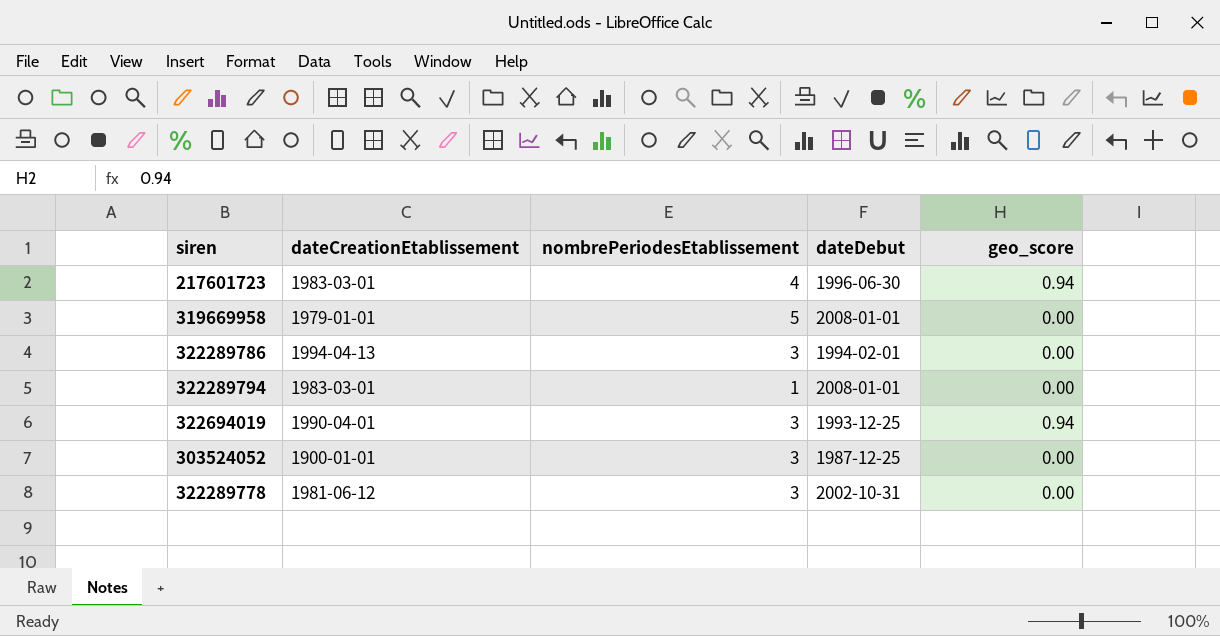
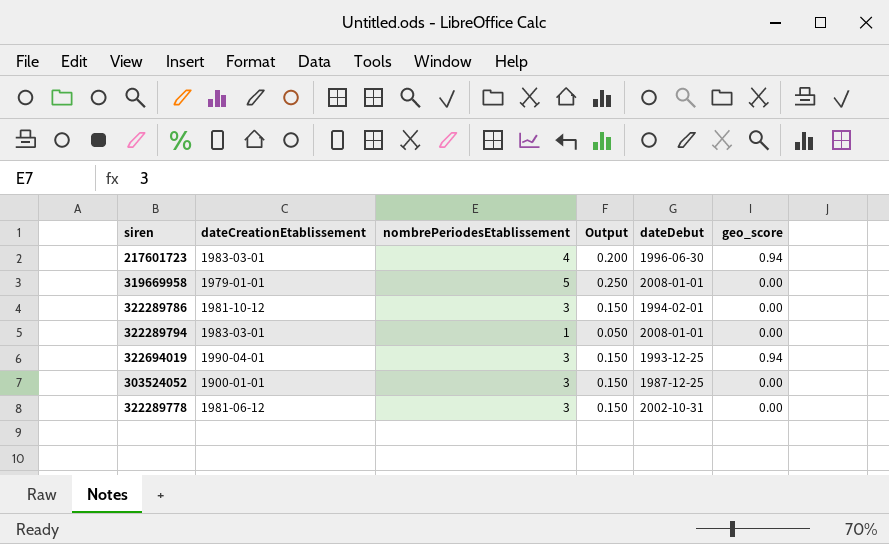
column Output | formula: none -> [nombrePeriodesEtablissement] * 0.05
322289786 | dateCreationEtablissement: 1994-04-13 -> 1981-10-12

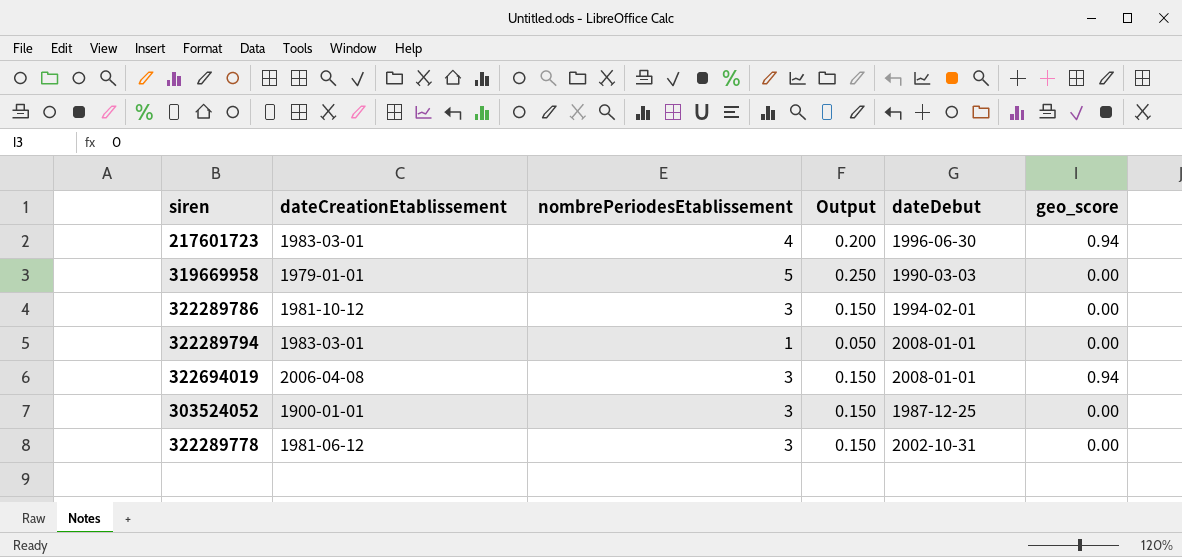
319669958 | dateDebut: 2008-01-01 -> 1990-03-03
322694019 | dateCreationEtablissement: 1990-04-01 -> 2006-04-08
322694019 | dateDebut: 1993-12-25 -> 2008-01-01

